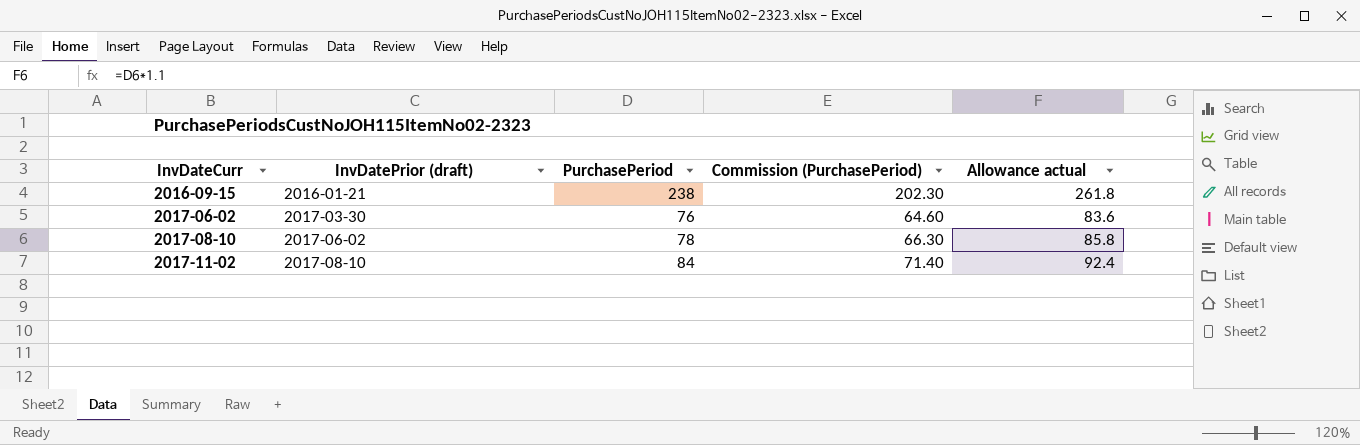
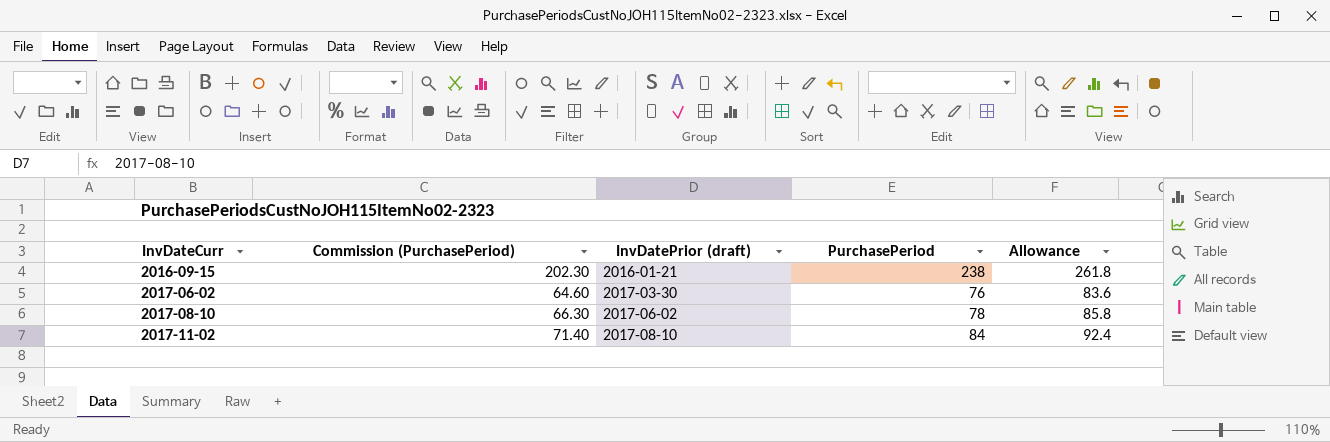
column Commission (PurchasePeriod) | position: 4 -> 2
column name: Allowance actual -> Allowance

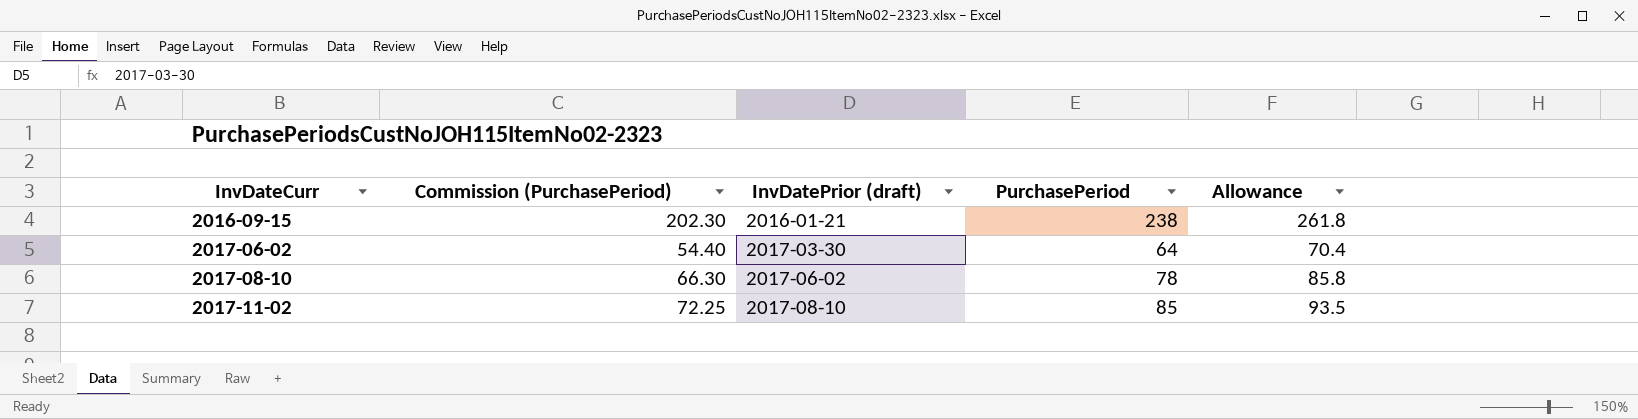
2017-06-02 | Commission (PurchasePeriod): 64.60 -> 54.40
2017-06-02 | PurchasePeriod: 76 -> 64
2017-06-02 | Allowance: 83.6 -> 70.4
2017-11-02 | Commission (PurchasePeriod): 71.40 -> 72.25
2017-11-02 | PurchasePeriod: 84 -> 85
2017-11-02 | Allowance: 92.4 -> 93.5

